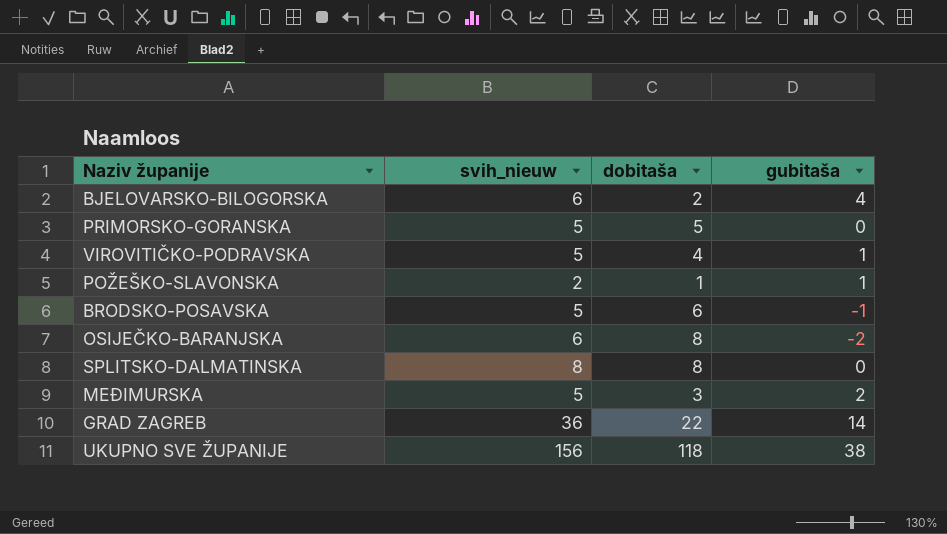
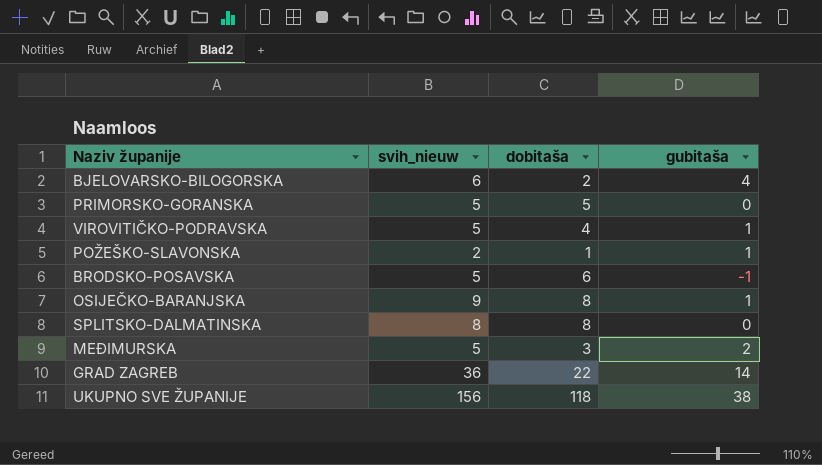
OSIJEČKO-BARANJSKA | svih_nieuw: 6 -> 9
OSIJEČKO-BARANJSKA | gubitaša: -2 -> 1

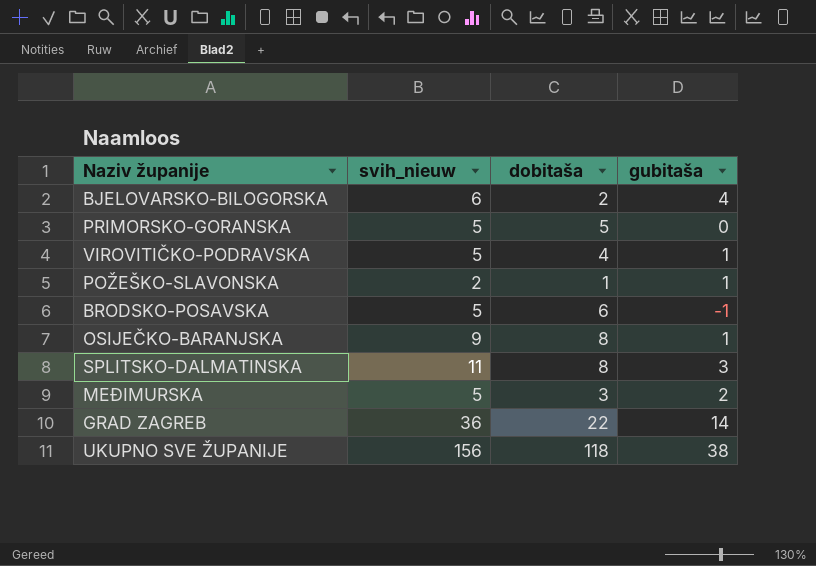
SPLITSKO-DALMATINSKA | svih_nieuw: 8 -> 11
SPLITSKO-DALMATINSKA | gubitaša: 0 -> 3

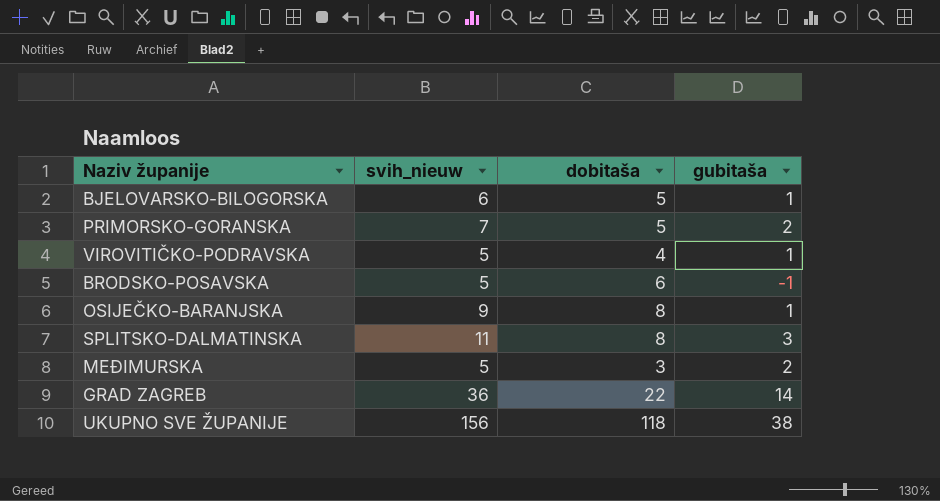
row POŽEŠKO-SLAVONSKA: 2 | 1 | 1 -> none
BJELOVARSKO-BILOGORSKA | dobitaša: 2 -> 5
BJELOVARSKO-BILOGORSKA | gubitaša: 4 -> 1
PRIMORSKO-GORANSKA | svih_nieuw: 5 -> 7
PRIMORSKO-GORANSKA | gubitaša: 0 -> 2

